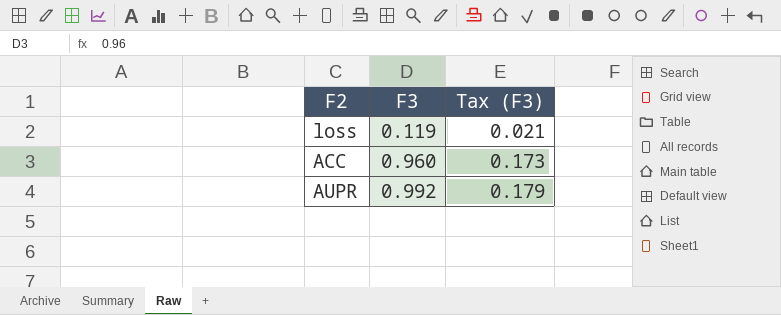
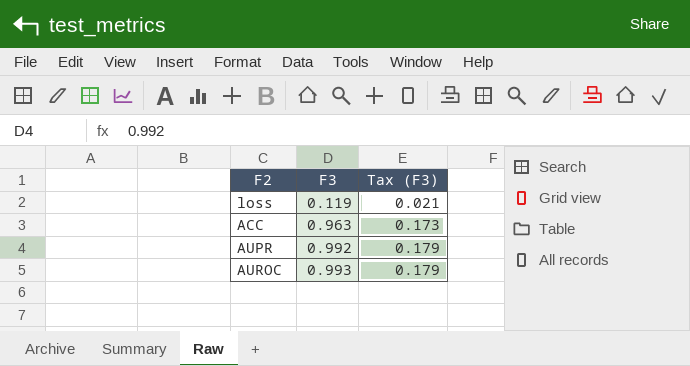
ACC | F3: 0.960 -> 0.963
row AUROC: none -> 0.993 | 0.179

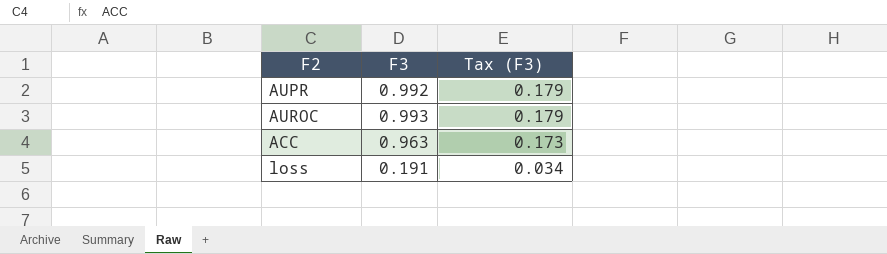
row order: F3 ascending -> Tax (F3) descending
loss | F3: 0.119 -> 0.191
loss | Tax (F3): 0.021 -> 0.034

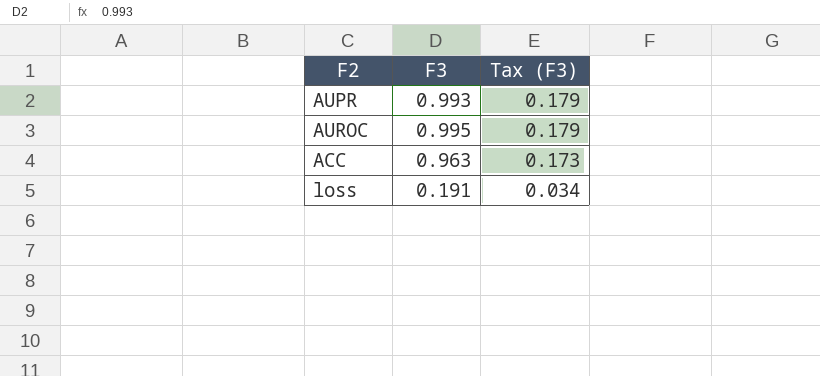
AUPR | F3: 0.992 -> 0.993
AUROC | F3: 0.993 -> 0.995

